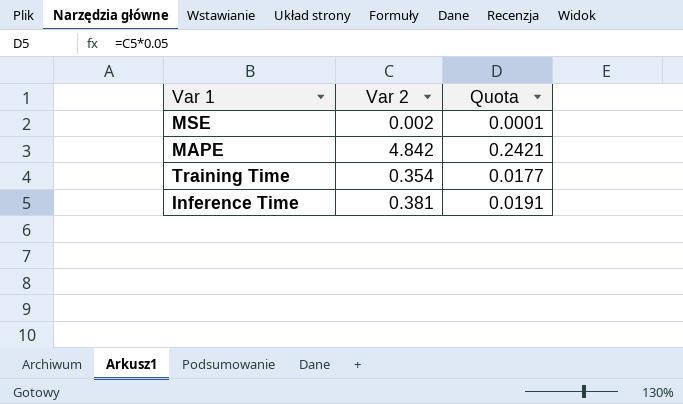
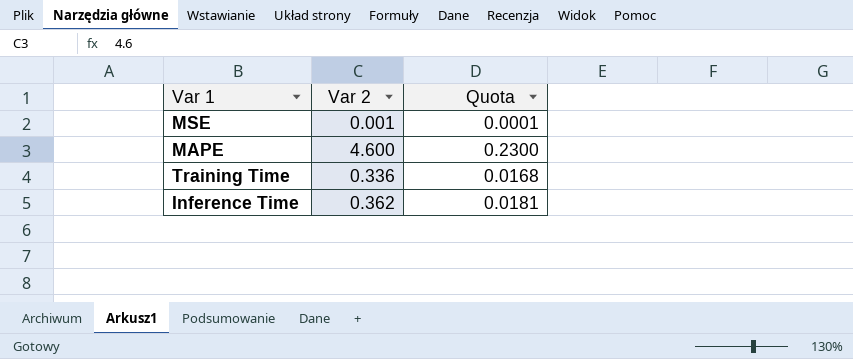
MSE | Var 2: 0.002 -> 0.001
MAPE | Var 2: 4.842 -> 4.600
MAPE | Quota: 0.2421 -> 0.2300
Training Time | Var 2: 0.354 -> 0.336
Training Time | Quota: 0.0177 -> 0.0168
Inference Time | Var 2: 0.381 -> 0.362
Inference Time | Quota: 0.0191 -> 0.0181

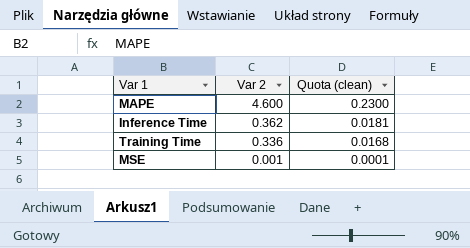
row order: none -> Var 2 descending
column name: Quota -> Quota (clean)

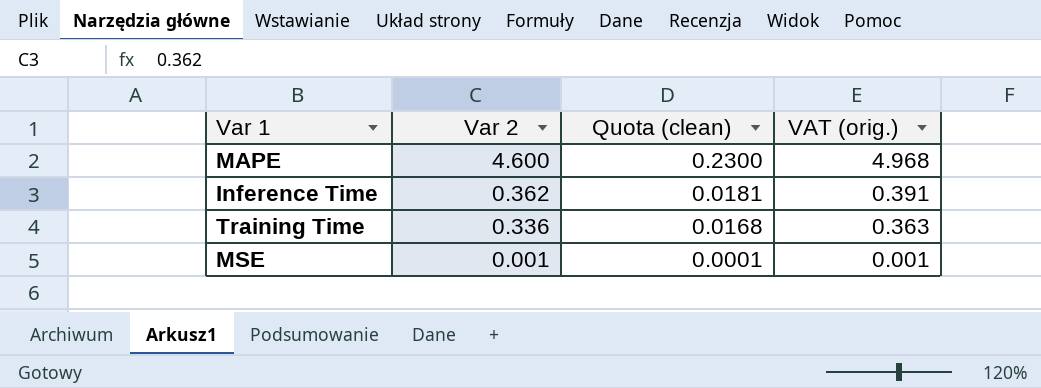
column VAT (orig.) | formula: none -> [Var 2] * 1.08

